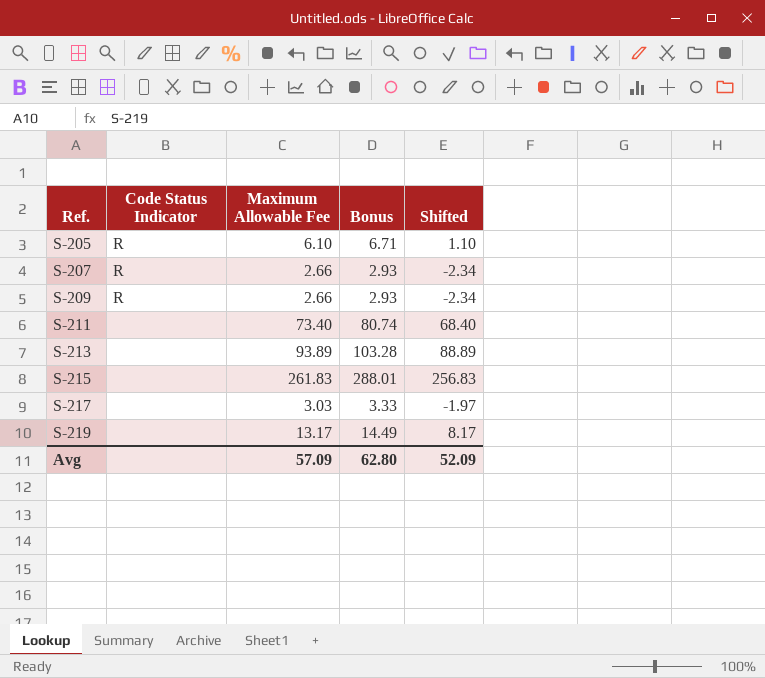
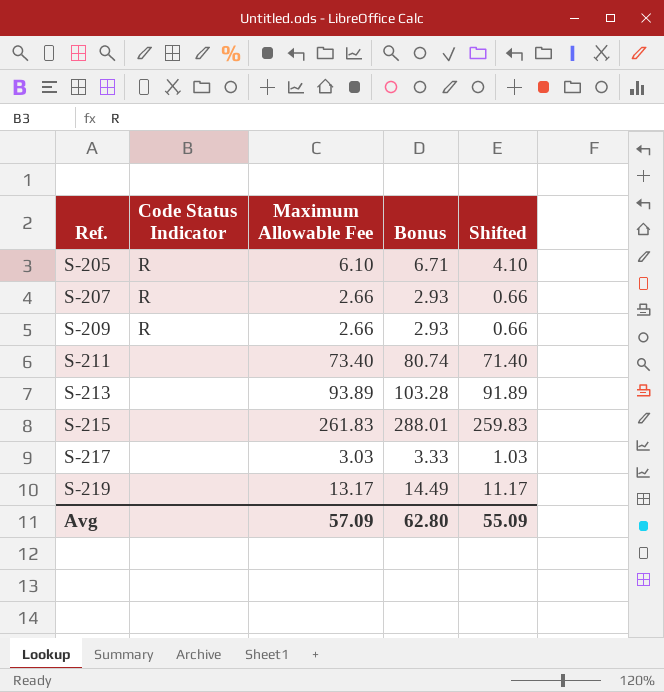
column Shifted | formula: [Maximum Allowable Fee] - 5 -> [Maximum Allowable Fee] - 2
Avg | Shifted: 52.09 -> 55.09

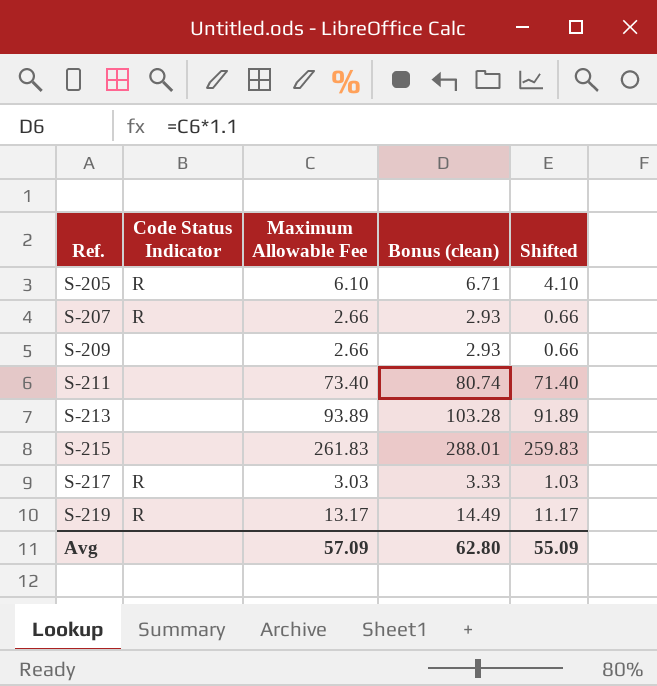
column name: Bonus -> Bonus (clean)
S-209 | Code Status Indicator: R -> none
S-217 | Code Status Indicator: none -> R
S-219 | Code Status Indicator: none -> R

